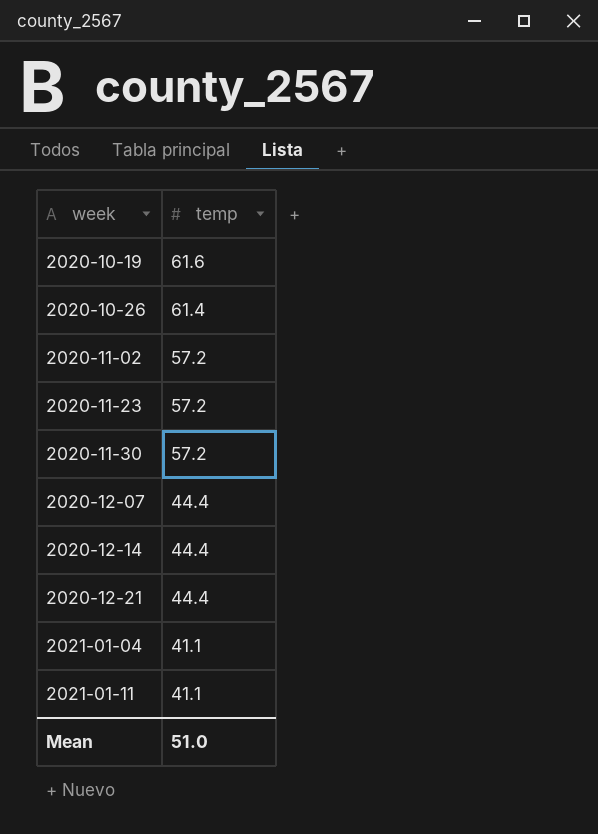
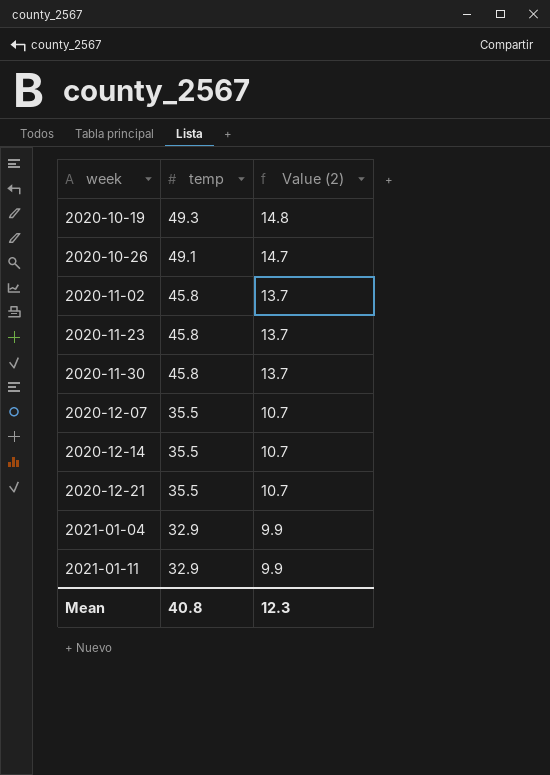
column Value (2) | formula: none -> [temp] * 0.3
2020-10-19 | temp: 61.6 -> 49.3
2020-10-26 | temp: 61.4 -> 49.1
2020-11-02 | temp: 57.2 -> 45.8
2020-11-23 | temp: 57.2 -> 45.8
2020-11-30 | temp: 57.2 -> 45.8
2020-12-07 | temp: 44.4 -> 35.5
2020-12-14 | temp: 44.4 -> 35.5
2020-12-21 | temp: 44.4 -> 35.5
2021-01-04 | temp: 41.1 -> 32.9
2021-01-11 | temp: 41.1 -> 32.9
Mean | temp: 51.0 -> 40.8

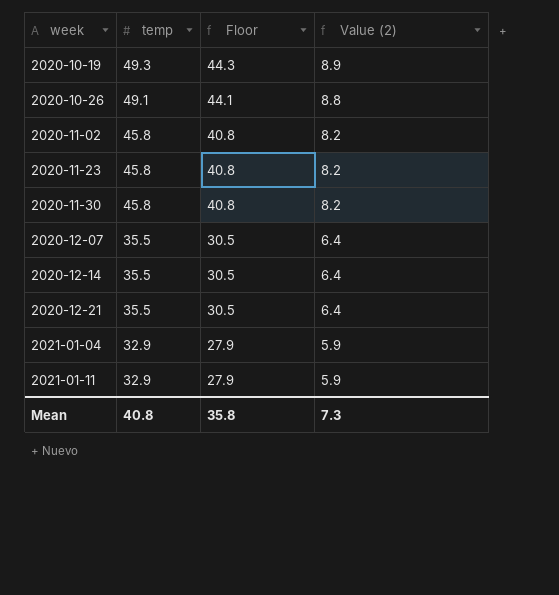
column Floor | formula: none -> [temp] - 5
column Value (2) | formula: [temp] * 0.3 -> [temp] * 0.18
Mean | Value (2): 12.3 -> 7.3

